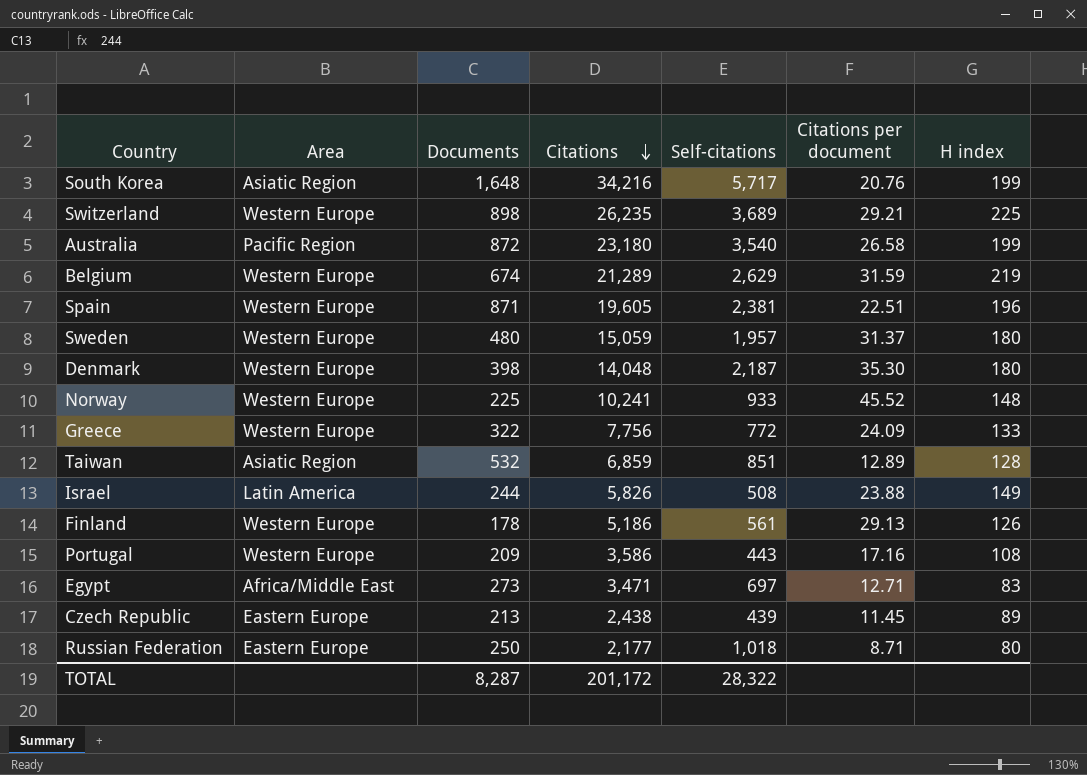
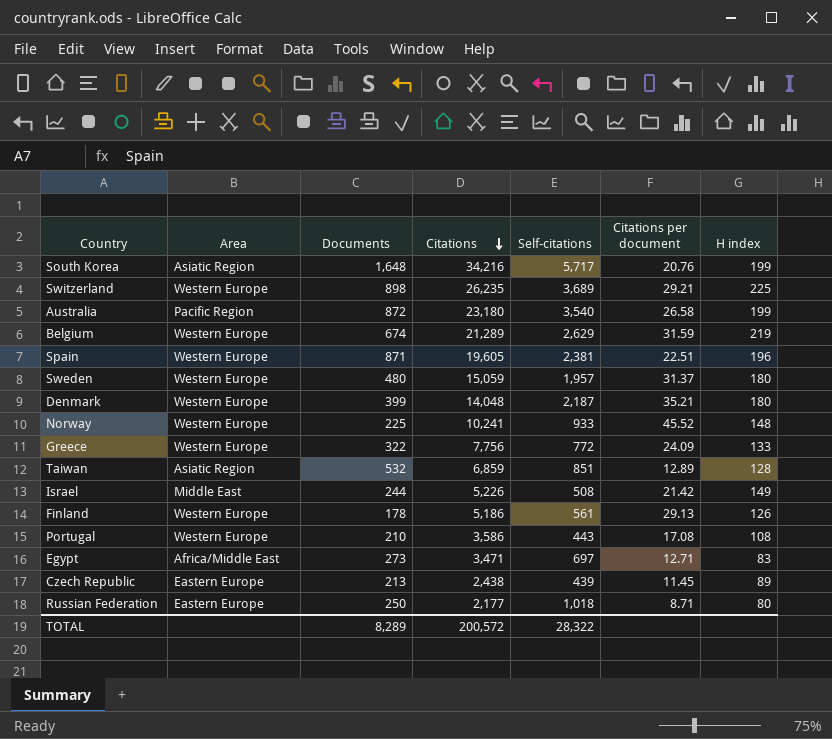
Denmark | Documents: 398 -> 399
Denmark | Citations per document: 35.30 -> 35.21
Israel | Area: Latin America -> Middle East
Israel | Citations: 5,826 -> 5,226
Israel | Citations per document: 23.88 -> 21.42
Portugal | Documents: 209 -> 210
Portugal | Citations per document: 17.16 -> 17.08
TOTAL | Documents: 8,287 -> 8,289
TOTAL | Citations: 201,172 -> 200,572

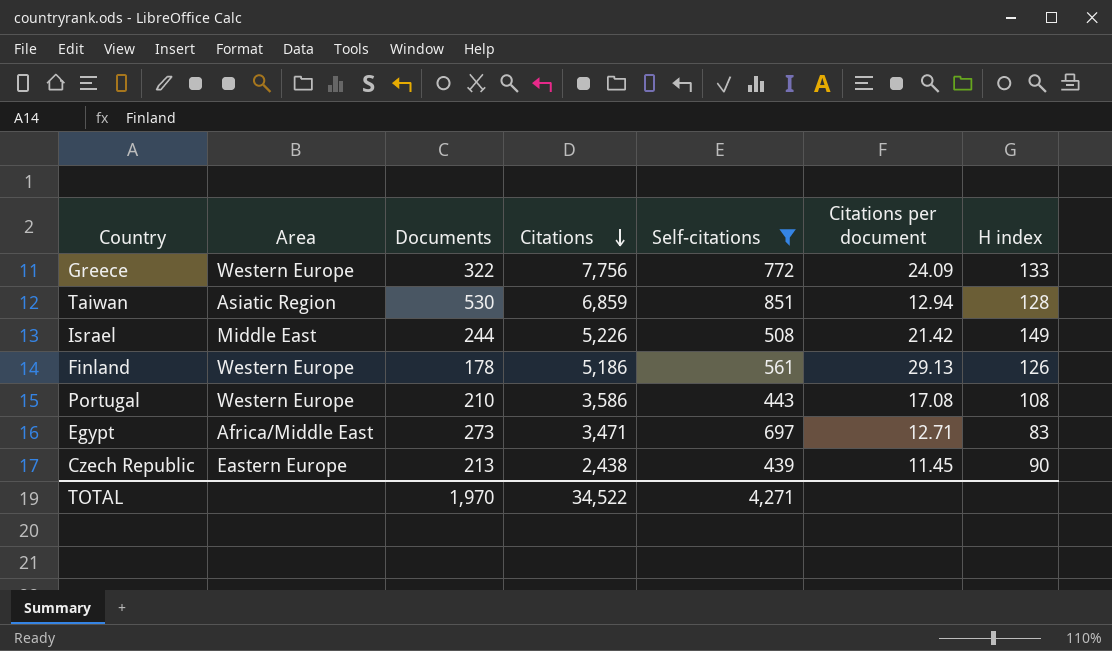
filter: none -> Self-citations <= 851
Taiwan | Documents: 532 -> 530
Taiwan | Citations per document: 12.89 -> 12.94
Czech Republic | H index: 89 -> 90
TOTAL | Documents: 8,289 -> 1,970
TOTAL | Citations: 200,572 -> 34,522
TOTAL | Self-citations: 28,322 -> 4,271

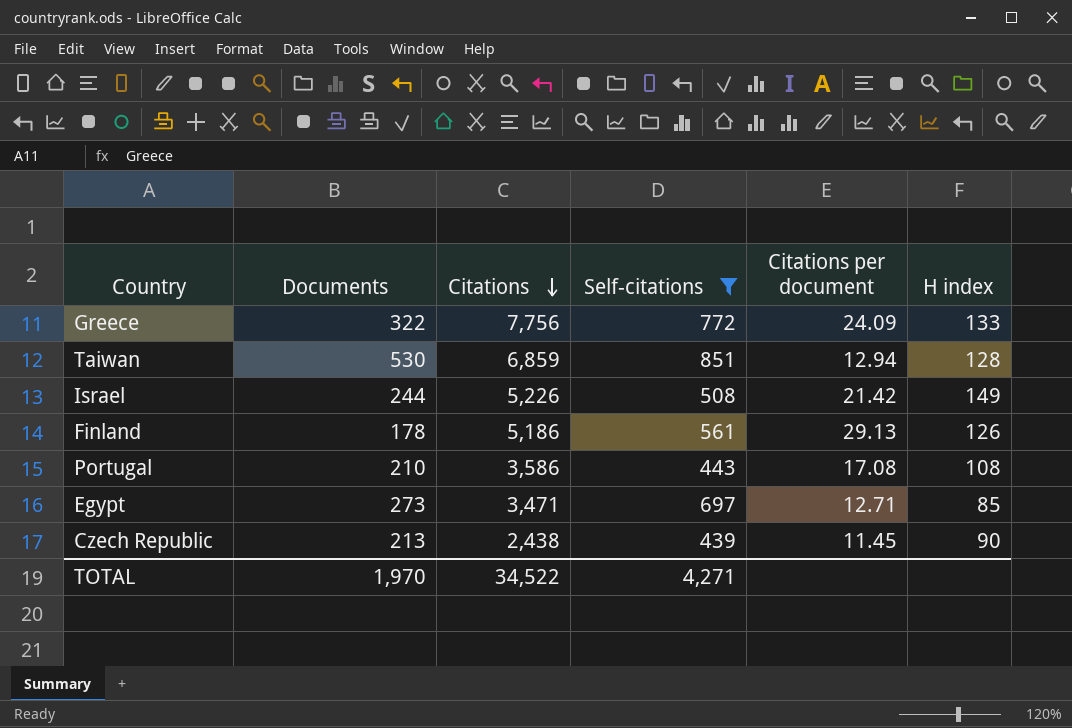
column Area | position: 2 -> none
Egypt | H index: 83 -> 85

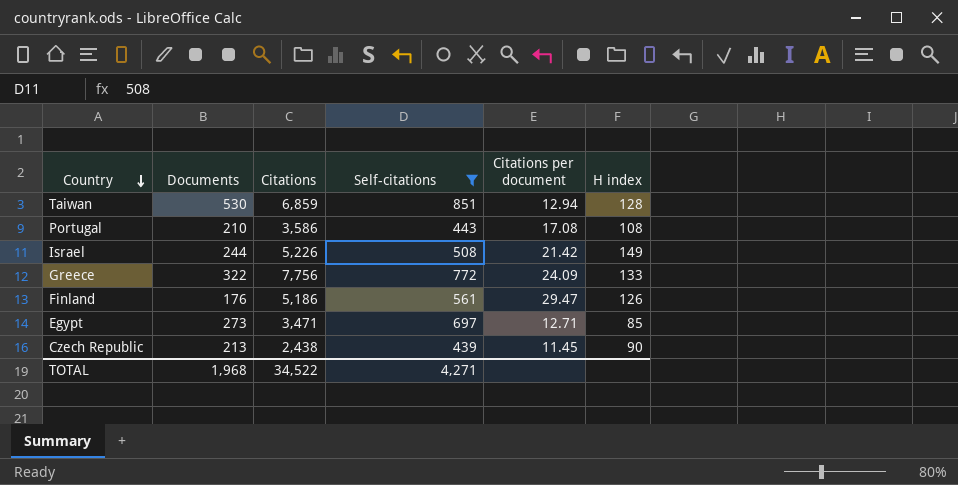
row order: Citations descending -> Country descending
Finland | Documents: 178 -> 176
Finland | Citations per document: 29.13 -> 29.47
TOTAL | Documents: 1,970 -> 1,968

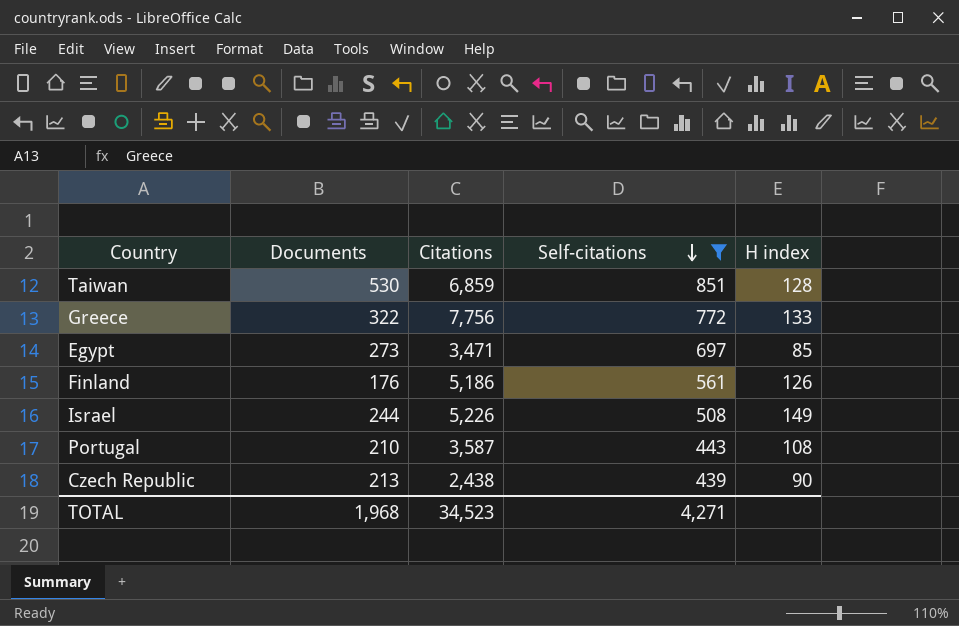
row order: Country descending -> Self-citations descending
column Citations per document | formula: [Citations] / [Documents] -> none
Portugal | Citations: 3,586 -> 3,587
TOTAL | Citations: 34,522 -> 34,523

